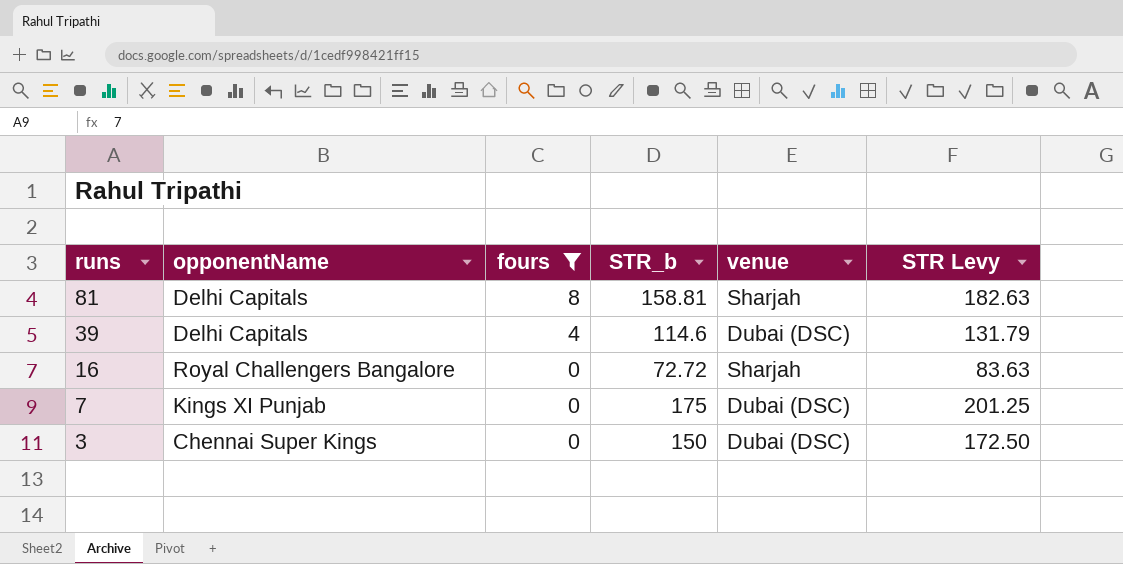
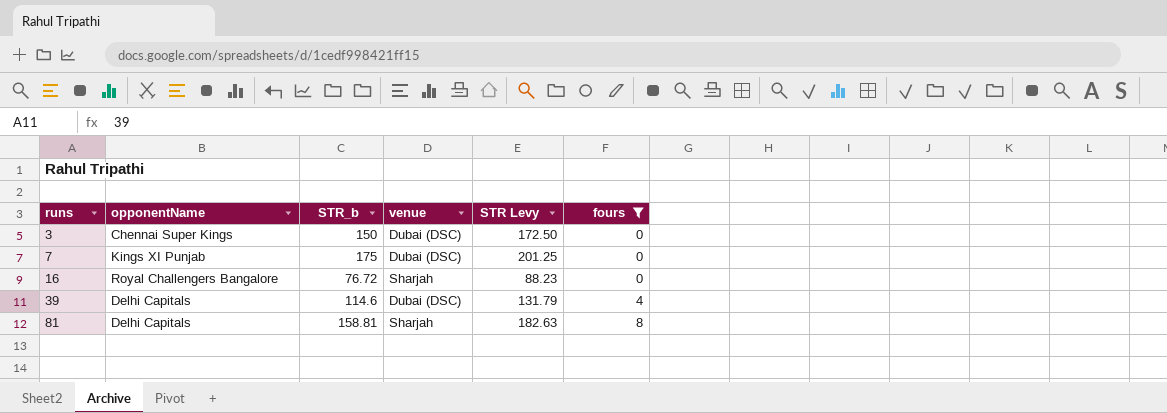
row order: runs descending -> runs ascending
column fours | position: 3 -> 6
16 | STR_b: 72.72 -> 76.72
16 | STR Levy: 83.63 -> 88.23

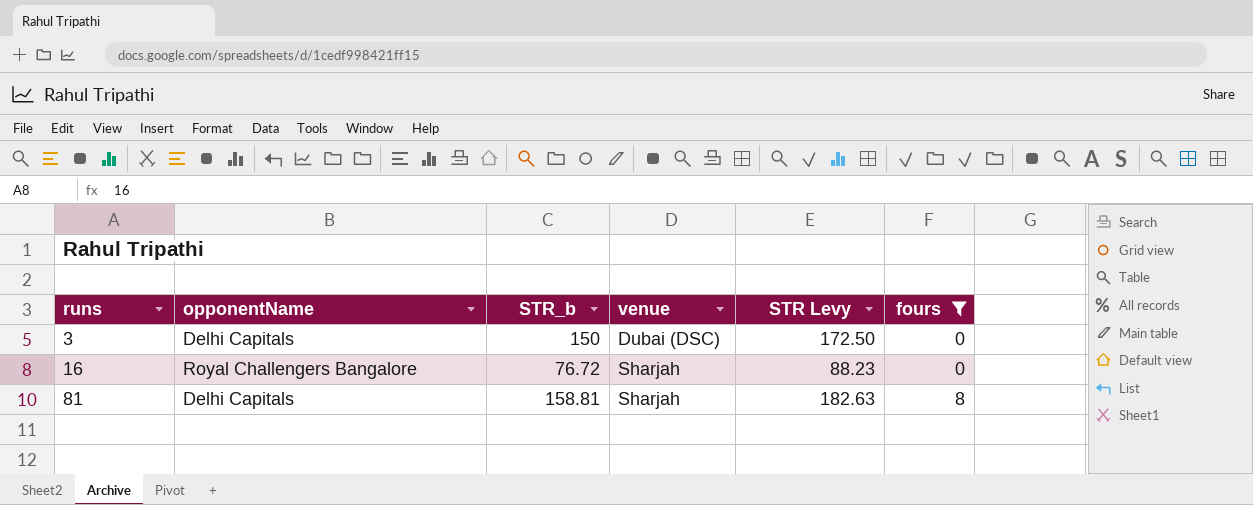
row 7: Kings XI Punjab | 175 | Dubai (DSC) | 201.25 | 0 -> none
row 39: Delhi Capitals | 114.6 | Dubai (DSC) | 131.79 | 4 -> none
3 | opponentName: Chennai Super Kings -> Delhi Capitals

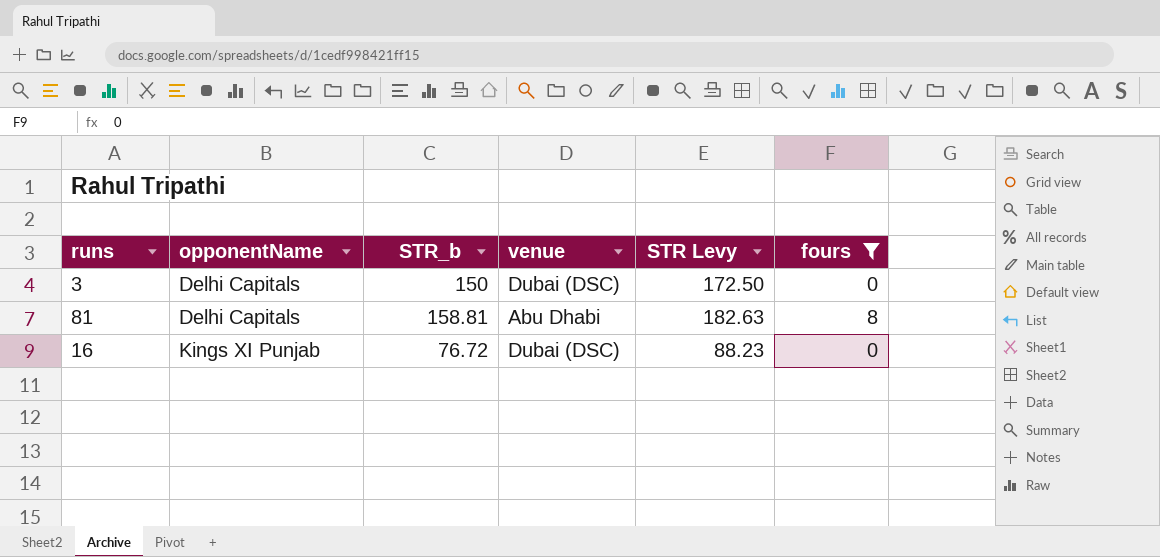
row order: runs ascending -> opponentName ascending
81 | venue: Sharjah -> Abu Dhabi
16 | opponentName: Royal Challengers Bangalore -> Kings XI Punjab
16 | venue: Sharjah -> Dubai (DSC)

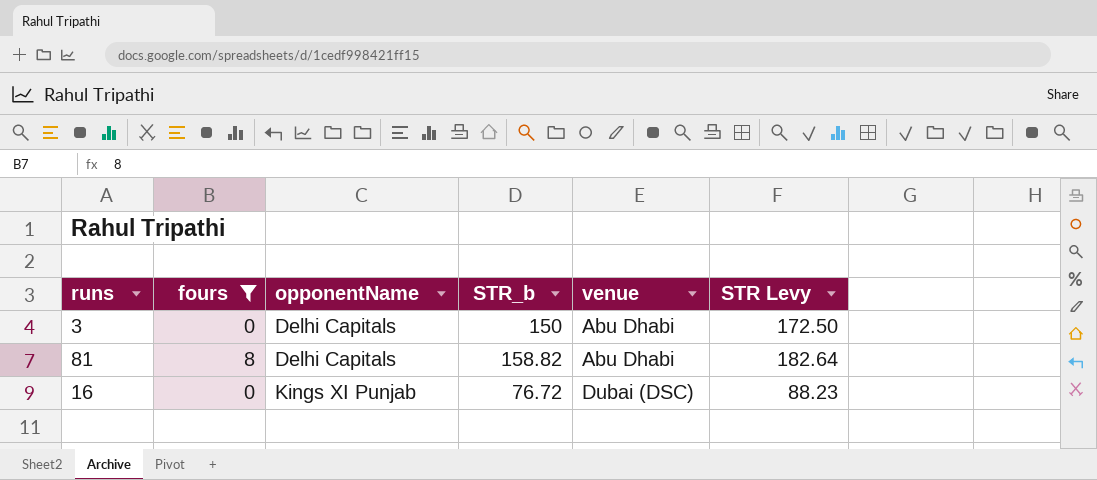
column fours | position: 6 -> 2
3 | venue: Dubai (DSC) -> Abu Dhabi
81 | STR_b: 158.81 -> 158.82
81 | STR Levy: 182.63 -> 182.64

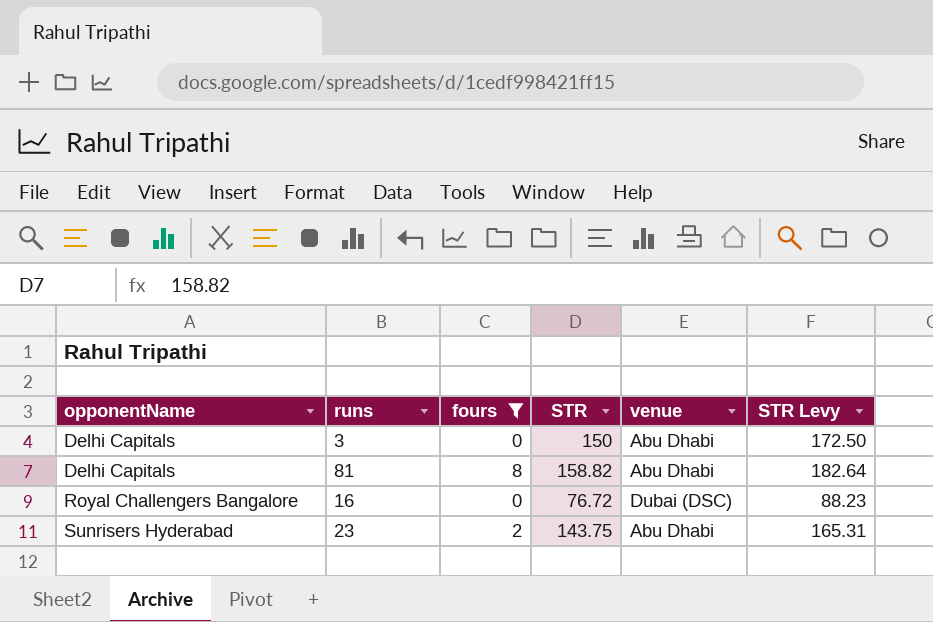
column opponentName | position: 3 -> 1
column name: STR_b -> STR
16 | opponentName: Kings XI Punjab -> Royal Challengers Bangalore
row 23: none -> Sunrisers Hyderabad | 2 | 143.75 | Abu Dhabi | 165.31

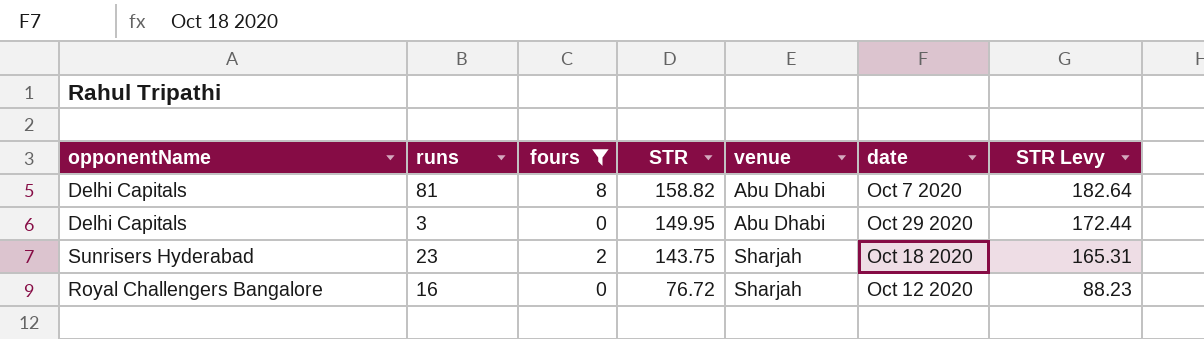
row order: opponentName ascending -> STR descending
column date | position: none -> 6
3 | STR: 150 -> 149.95
3 | STR Levy: 172.50 -> 172.44
23 | venue: Abu Dhabi -> Sharjah
16 | venue: Dubai (DSC) -> Sharjah

